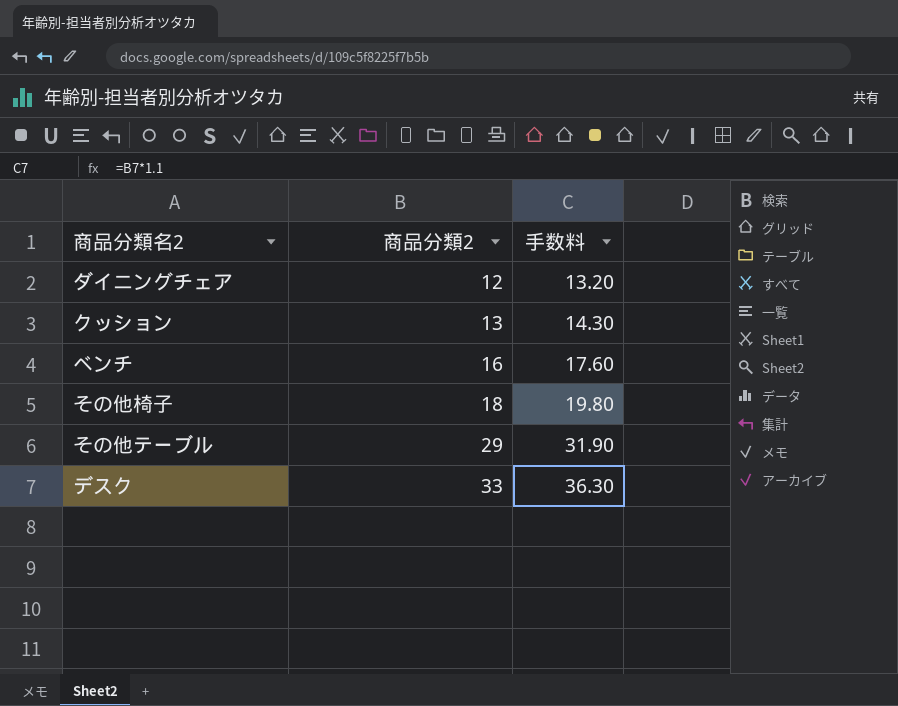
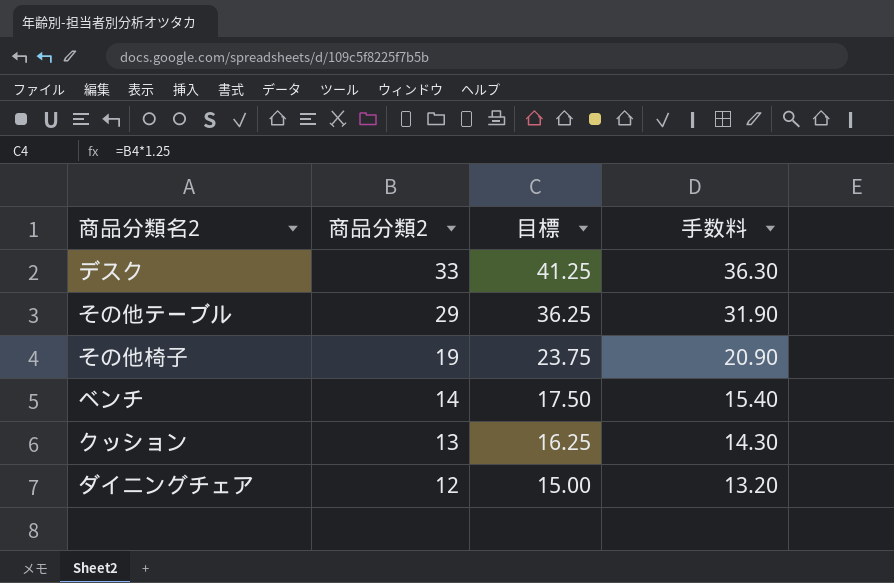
row order: 商品分類2 ascending -> 商品分類2 descending
column 目標 | formula: none -> [商品分類2] * 1.25
その他椅子 | 商品分類2: 18 -> 19
その他椅子 | 手数料: 19.80 -> 20.90
ベンチ | 商品分類2: 16 -> 14
ベンチ | 手数料: 17.60 -> 15.40

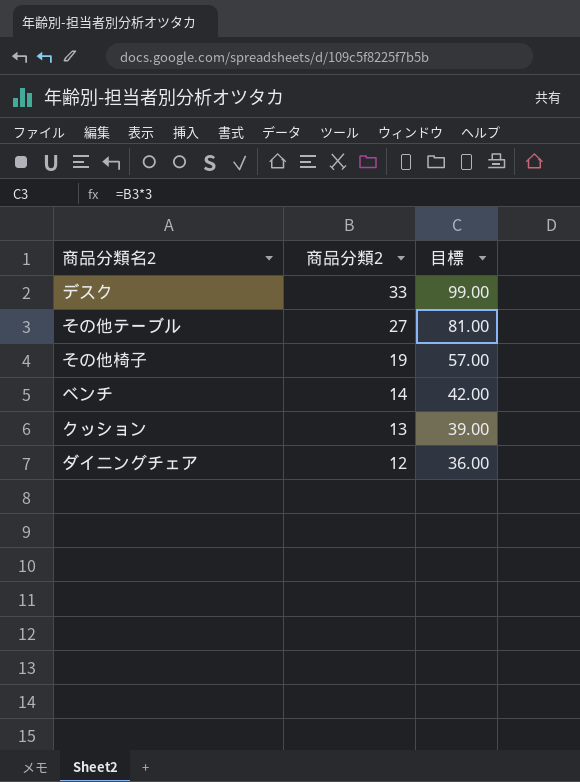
column 手数料 | formula: [商品分類2] * 1.1 -> none
column 目標 | formula: [商品分類2] * 1.25 -> [商品分類2] * 3
その他テーブル | 商品分類2: 29 -> 27

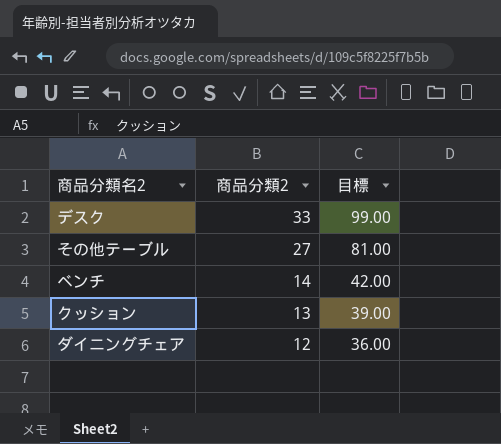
row その他椅子: 19 | 57.00 -> none

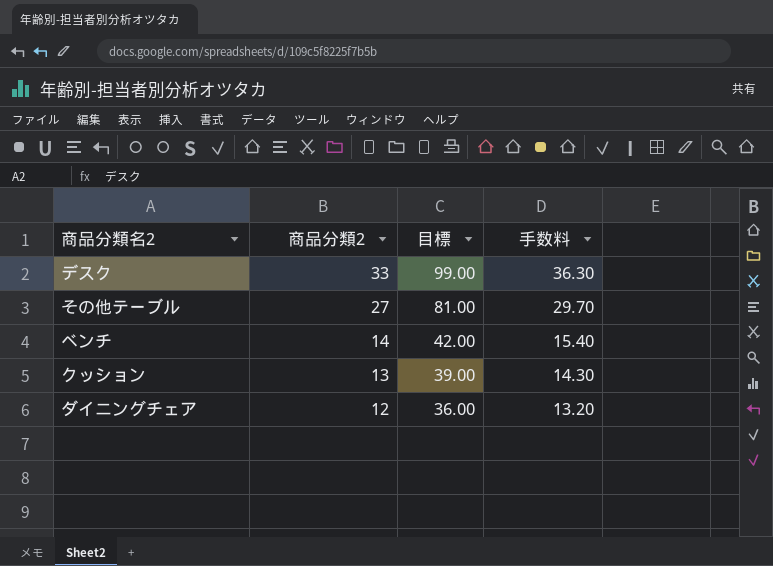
column 手数料 | formula: none -> [商品分類2] * 1.1

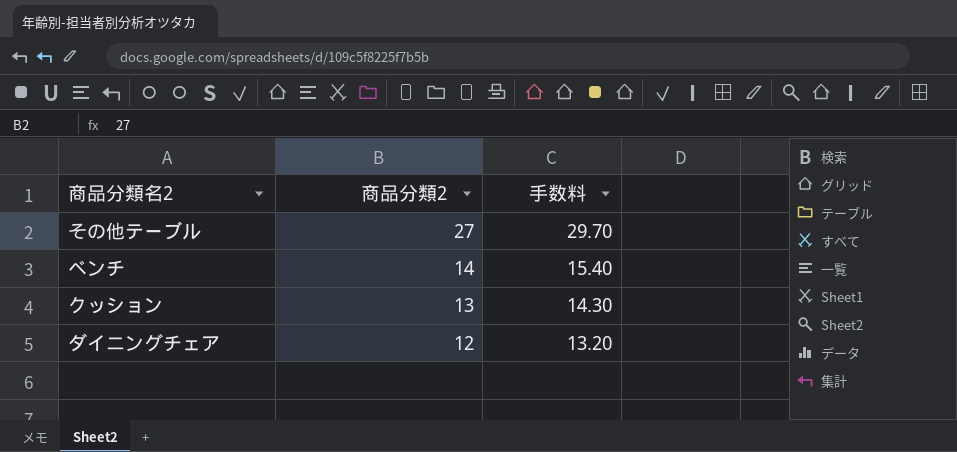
column 目標 | formula: [商品分類2] * 3 -> none
row デスク: 33 | 99.00 | 36.30 -> none

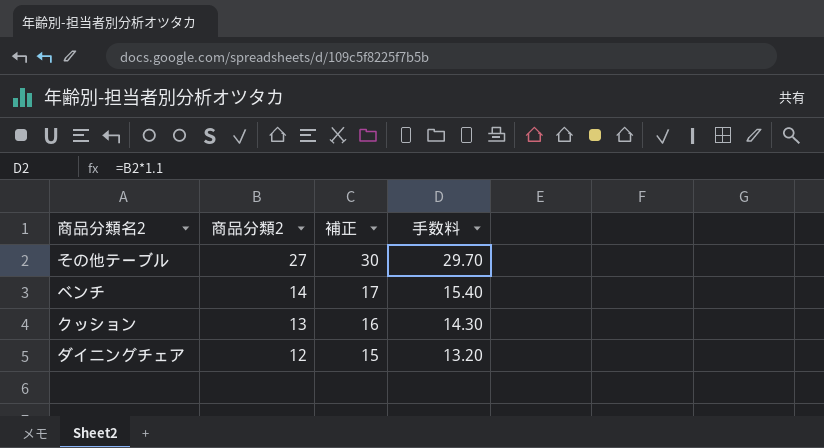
column 補正 | formula: none -> [商品分類2] + 3

